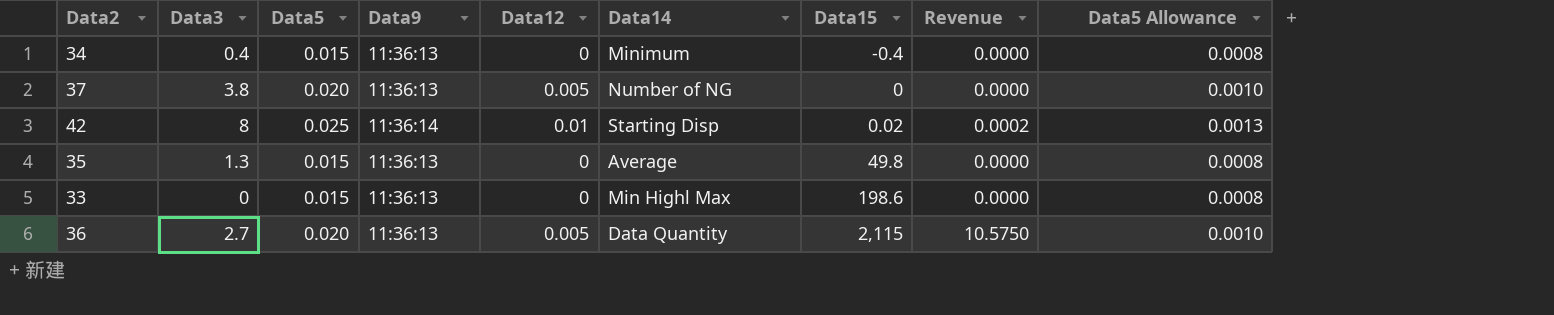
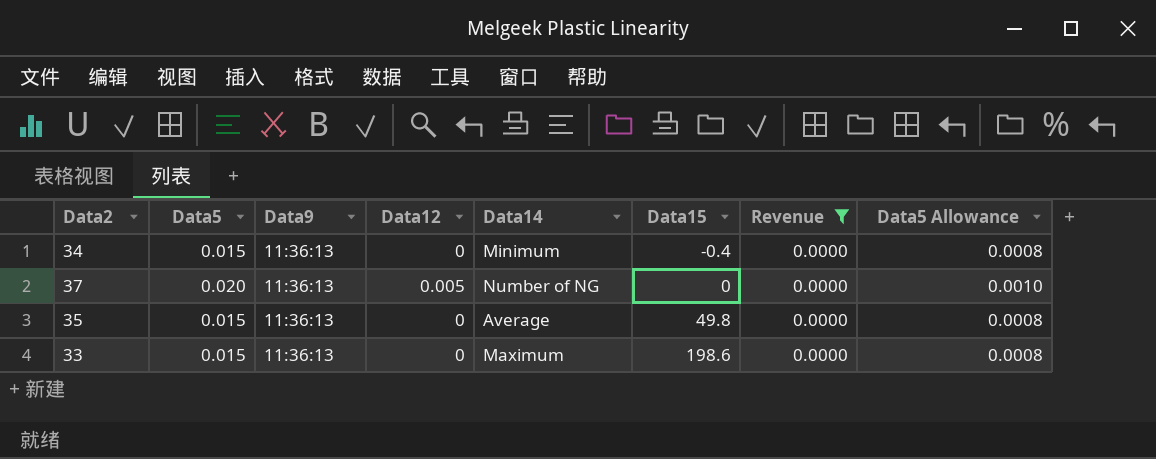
filter: none -> Revenue = 0.0000
column Data3 | position: 2 -> none
33 | Data14: Min Highl Max -> Maximum

